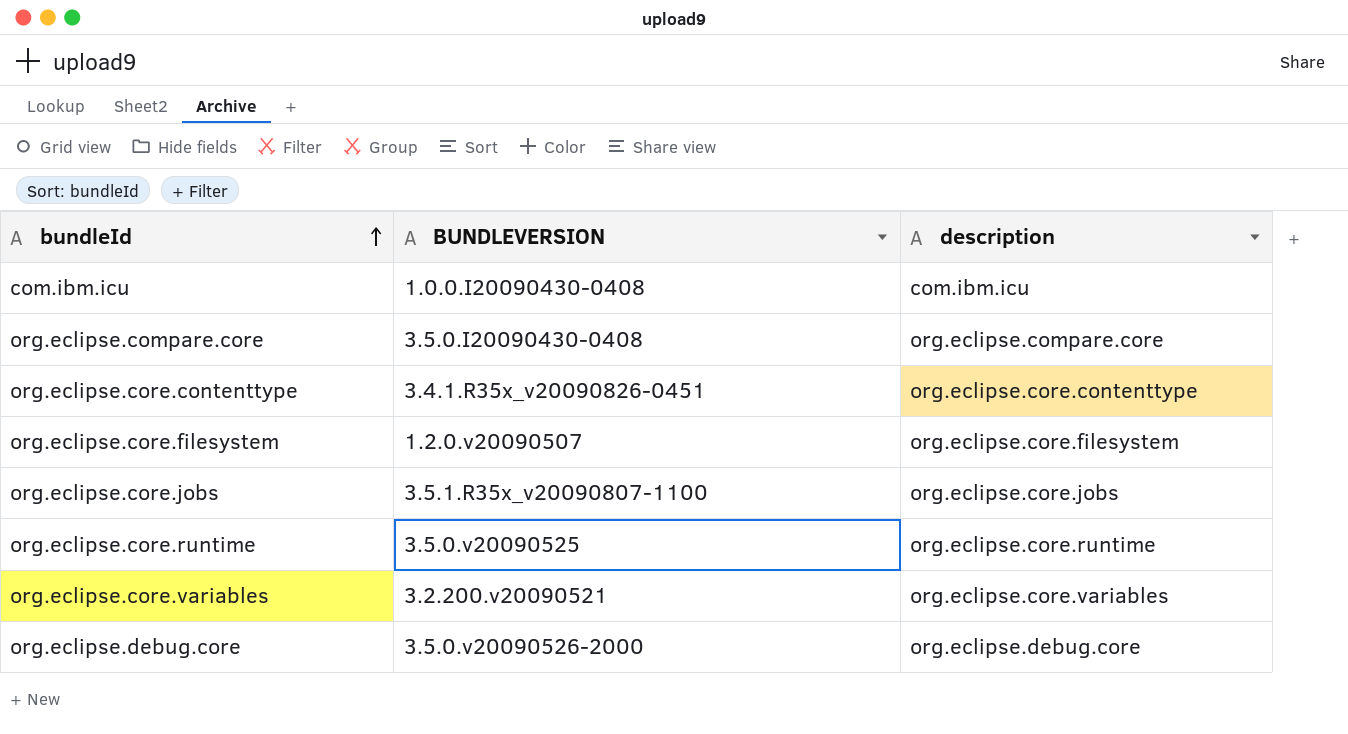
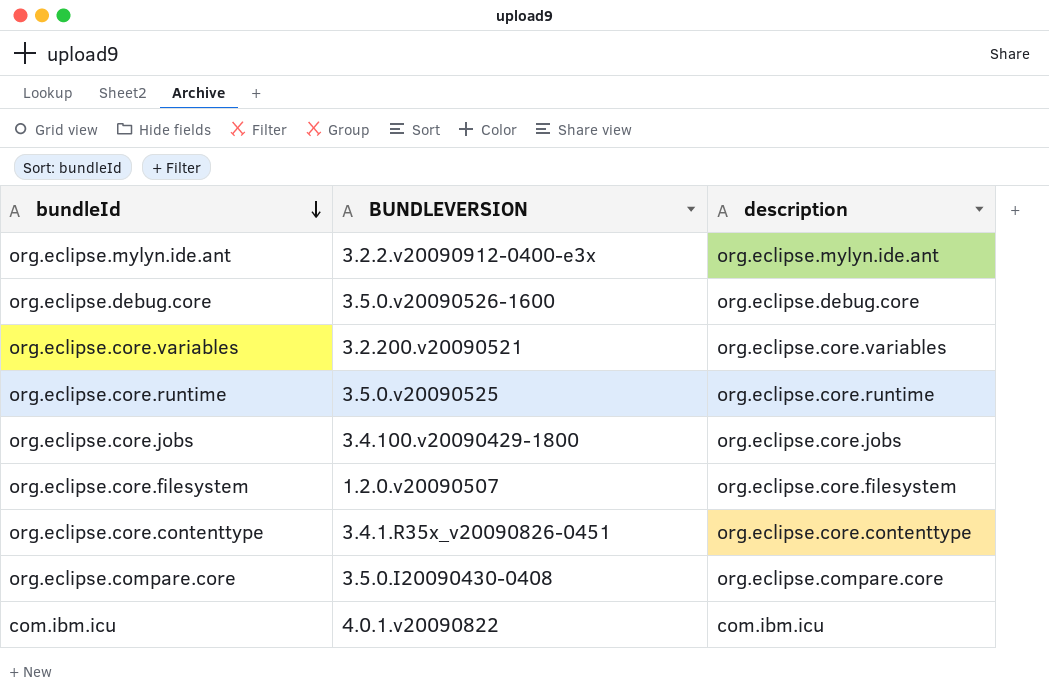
row order: bundleId ascending -> bundleId descending
row org.eclipse.mylyn.ide.ant: none -> 3.2.2.v20090912-0400-e3x | org.eclipse.mylyn.ide.ant
org.eclipse.debug.core | BUNDLEVERSION: 3.5.0.v20090526-2000 -> 3.5.0.v20090526-1600
org.eclipse.core.jobs | BUNDLEVERSION: 3.5.1.R35x_v20090807-1100 -> 3.4.100.v20090429-1800
com.ibm.icu | BUNDLEVERSION: 1.0.0.I20090430-0408 -> 4.0.1.v20090822

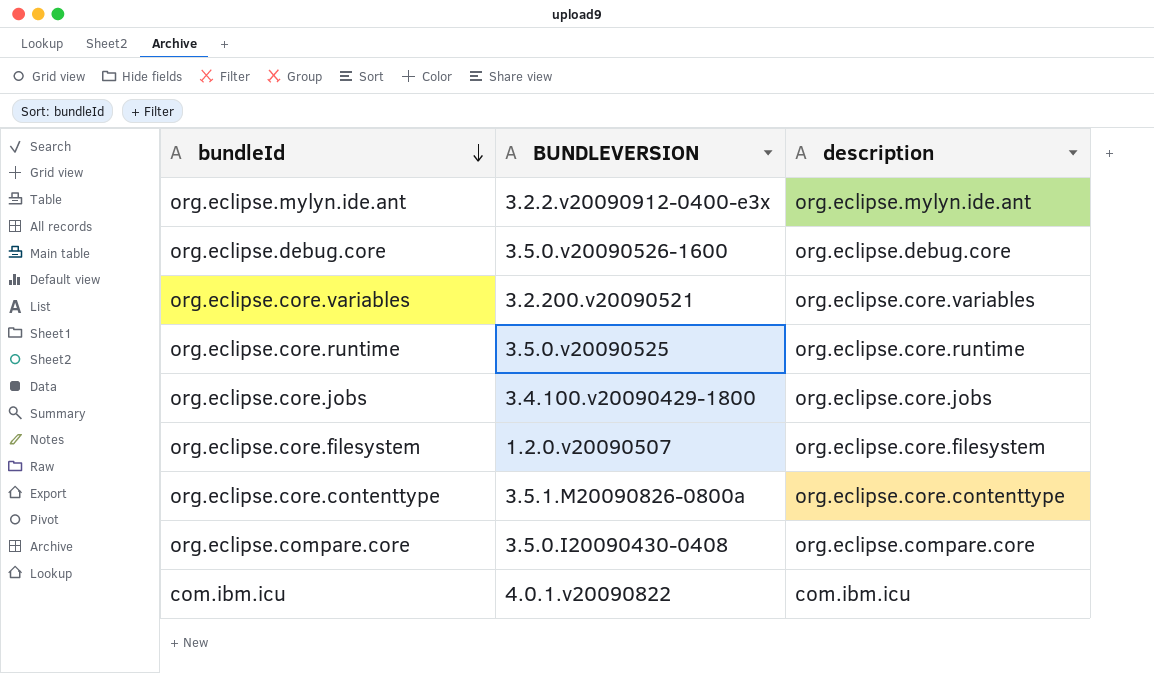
org.eclipse.core.contenttype | BUNDLEVERSION: 3.4.1.R35x_v20090826-0451 -> 3.5.1.M20090826-0800a

